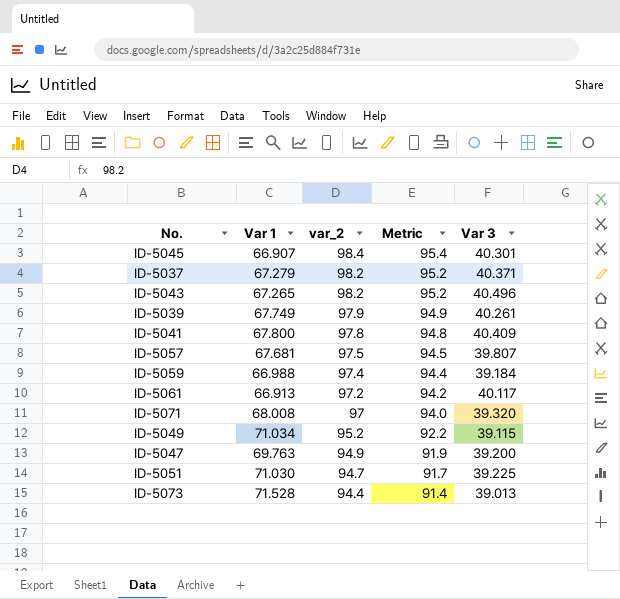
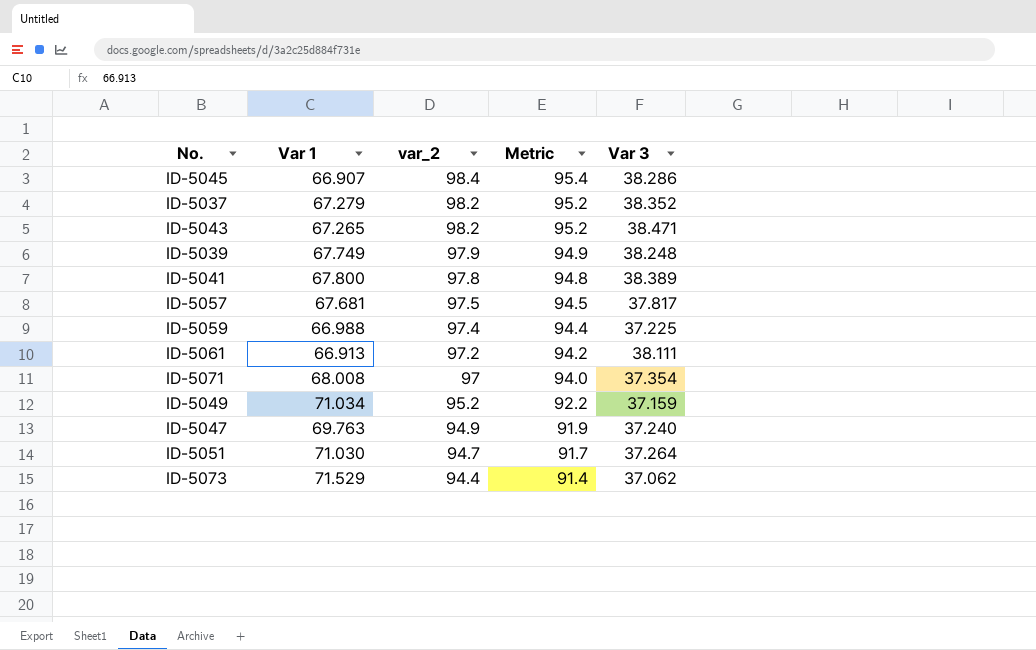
ID-5045 | Var 3: 40.301 -> 38.286
ID-5037 | Var 3: 40.371 -> 38.352
ID-5043 | Var 3: 40.496 -> 38.471
ID-5039 | Var 3: 40.261 -> 38.248
ID-5041 | Var 3: 40.409 -> 38.389
ID-5057 | Var 3: 39.807 -> 37.817
ID-5059 | Var 3: 39.184 -> 37.225
ID-5061 | Var 3: 40.117 -> 38.111
ID-5071 | Var 3: 39.320 -> 37.354
ID-5049 | Var 3: 39.115 -> 37.159
ID-5047 | Var 3: 39.200 -> 37.240
ID-5051 | Var 3: 39.225 -> 37.264
ID-5073 | Var 1: 71.528 -> 71.529
ID-5073 | Var 3: 39.013 -> 37.062

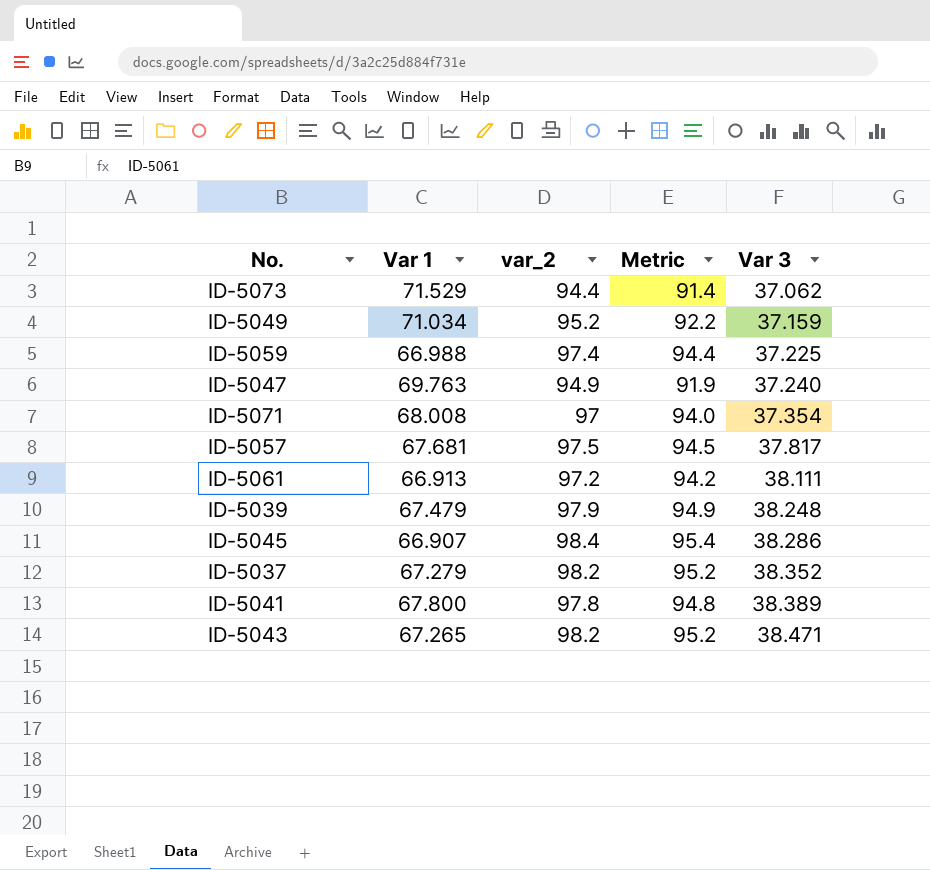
row order: var_2 descending -> Var 3 ascending
row ID-5051: 71.030 | 94.7 | 91.7 | 37.264 -> none
ID-5039 | Var 1: 67.749 -> 67.479

